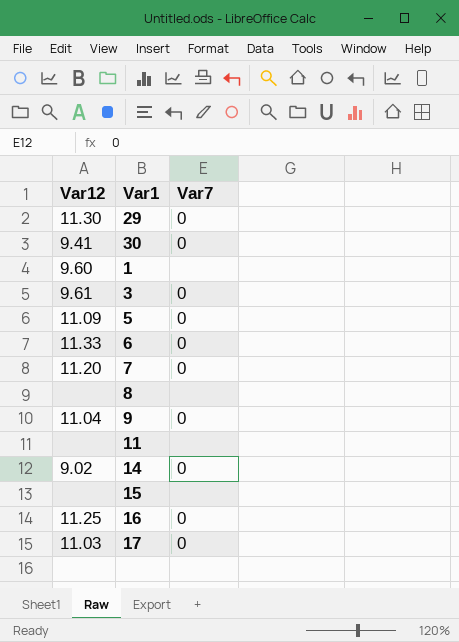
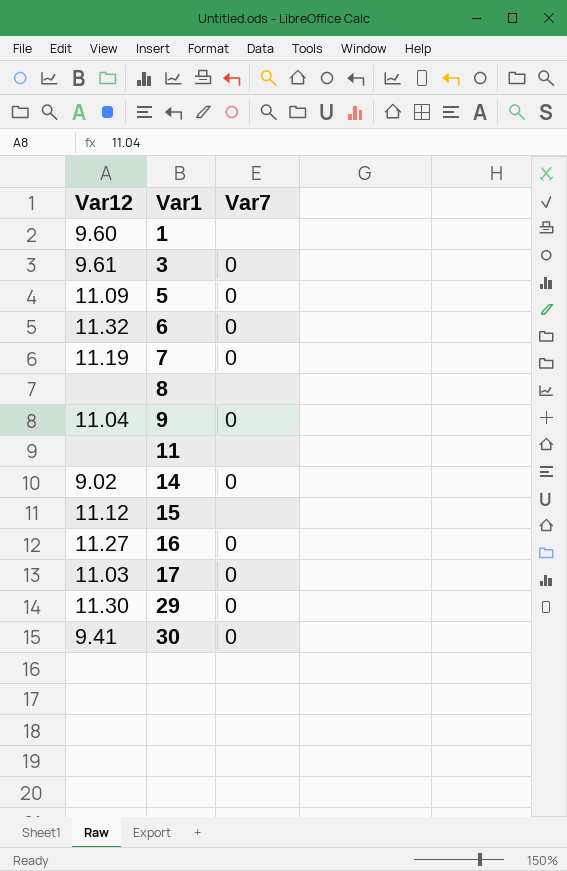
row order: none -> Var1 ascending
6 | Var12: 11.33 -> 11.32
7 | Var12: 11.20 -> 11.19
15 | Var12: none -> 11.12
16 | Var12: 11.25 -> 11.27

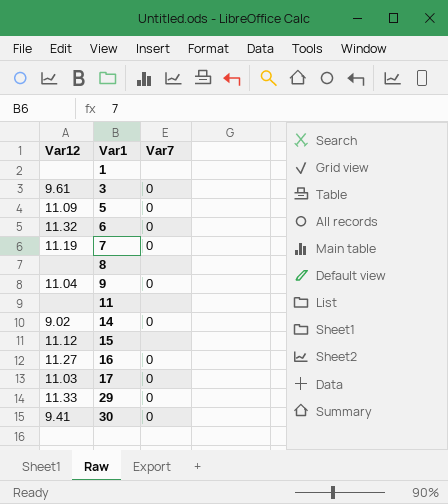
1 | Var12: 9.60 -> none
29 | Var12: 11.30 -> 11.33

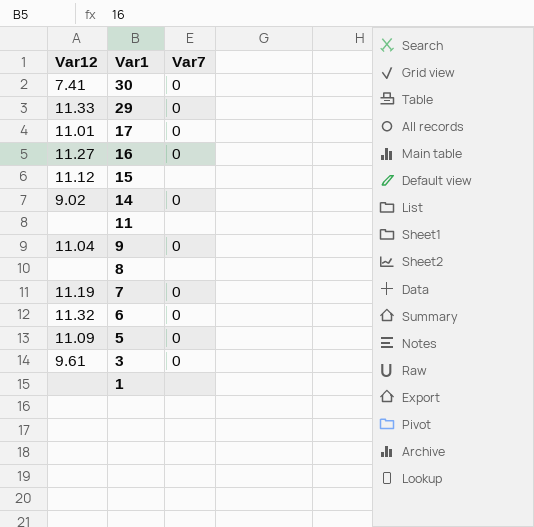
row order: Var1 ascending -> Var1 descending
30 | Var12: 9.41 -> 7.41
17 | Var12: 11.03 -> 11.01

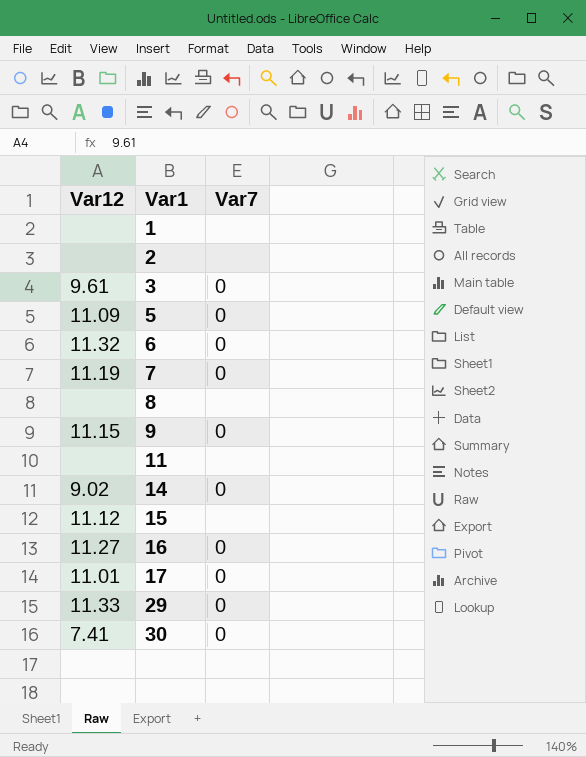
row order: Var1 descending -> Var1 ascending
row 2: none -> none | none
9 | Var12: 11.04 -> 11.15

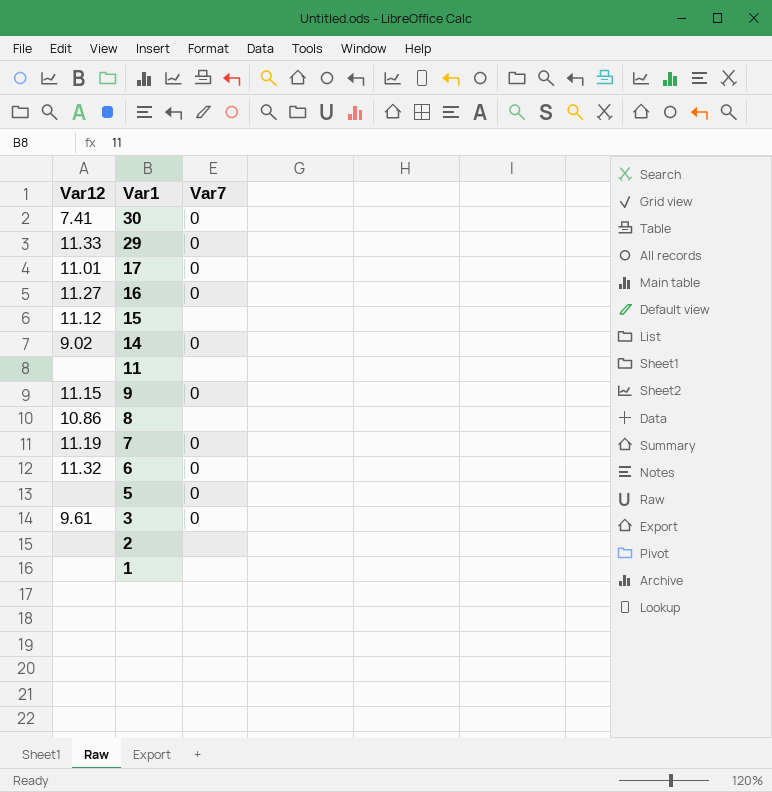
row order: Var1 ascending -> Var1 descending
8 | Var12: none -> 10.86
5 | Var12: 11.09 -> none

